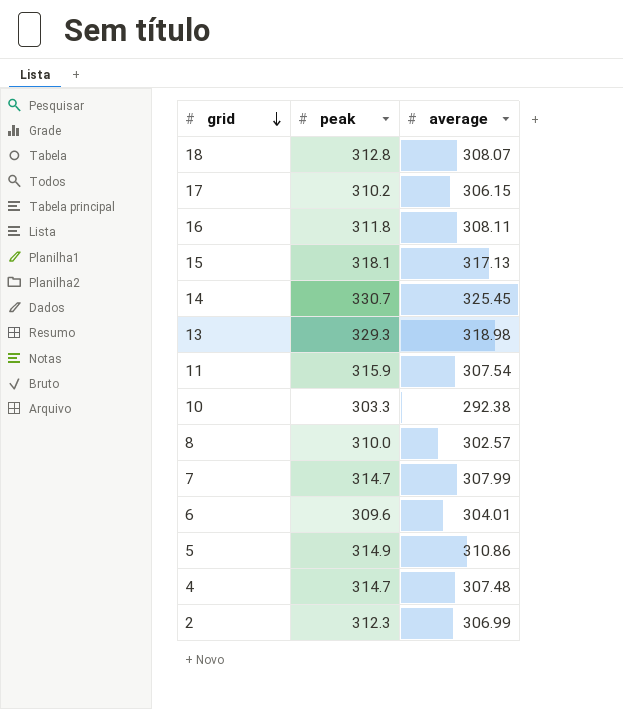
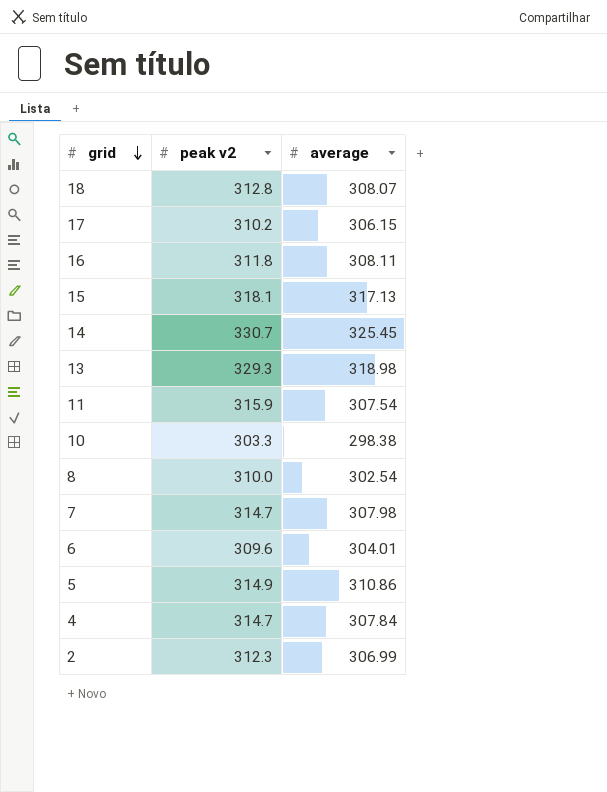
column name: peak -> peak v2
10 | average: 292.38 -> 298.38
8 | average: 302.57 -> 302.54
7 | average: 307.99 -> 307.98
4 | average: 307.48 -> 307.84

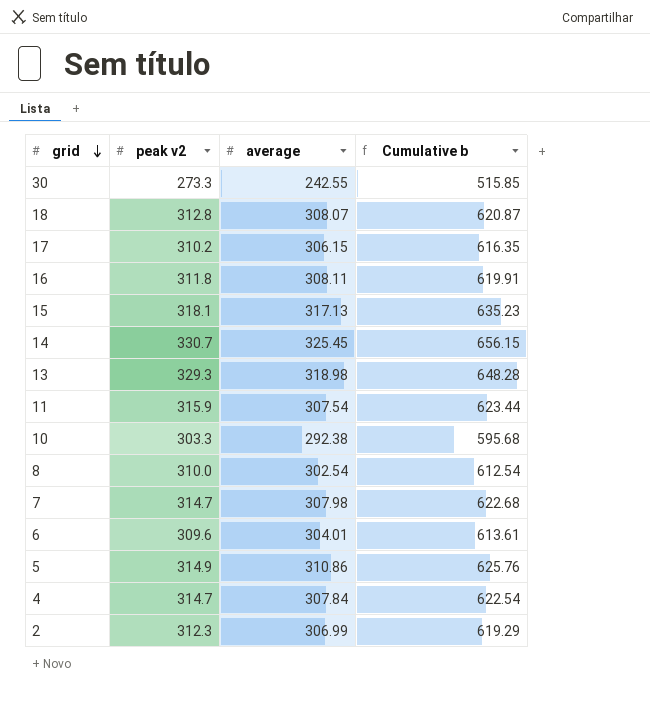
column Cumulative b | formula: none -> [peak v2] + [average]
row 30: none -> 273.3 | 242.55 | 515.85
10 | average: 298.38 -> 292.38

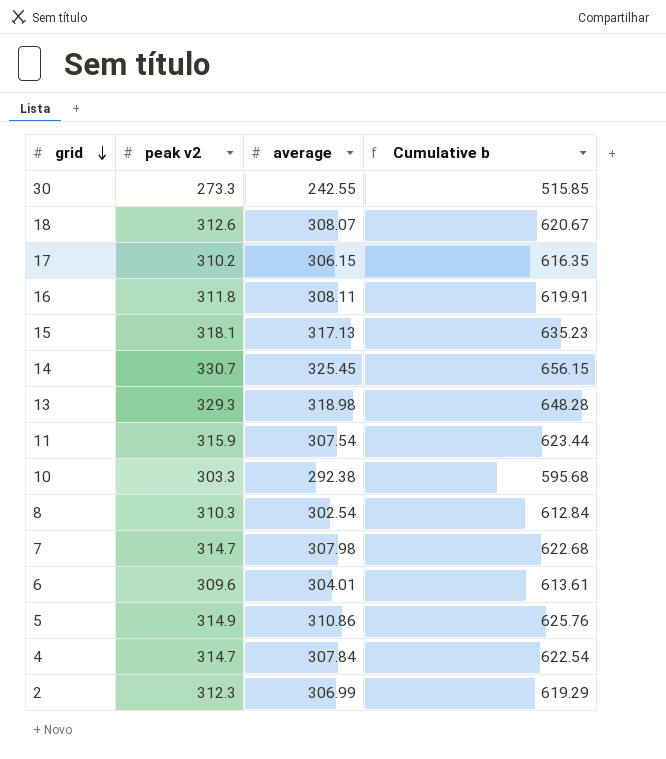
18 | peak v2: 312.8 -> 312.6
18 | Cumulative b: 620.87 -> 620.67
8 | peak v2: 310.0 -> 310.3
8 | Cumulative b: 612.54 -> 612.84

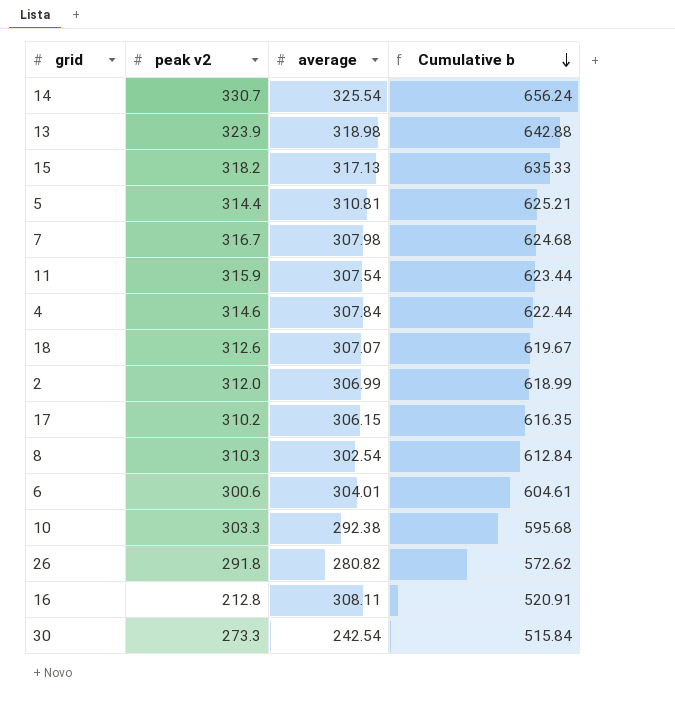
row order: grid descending -> Cumulative b descending
14 | average: 325.45 -> 325.54
14 | Cumulative b: 656.15 -> 656.24
13 | peak v2: 329.3 -> 323.9
13 | Cumulative b: 648.28 -> 642.88
15 | peak v2: 318.1 -> 318.2
15 | Cumulative b: 635.23 -> 635.33
5 | peak v2: 314.9 -> 314.4
5 | average: 310.86 -> 310.81
5 | Cumulative b: 625.76 -> 625.21
7 | peak v2: 314.7 -> 316.7
7 | Cumulative b: 622.68 -> 624.68
4 | peak v2: 314.7 -> 314.6
4 | Cumulative b: 622.54 -> 622.44
18 | average: 308.07 -> 307.07
18 | Cumulative b: 620.67 -> 619.67
2 | peak v2: 312.3 -> 312.0
2 | Cumulative b: 619.29 -> 618.99
6 | peak v2: 309.6 -> 300.6
6 | Cumulative b: 613.61 -> 604.61
row 26: none -> 291.8 | 280.82 | 572.62
16 | peak v2: 311.8 -> 212.8
16 | Cumulative b: 619.91 -> 520.91
30 | average: 242.55 -> 242.54
30 | Cumulative b: 515.85 -> 515.84

